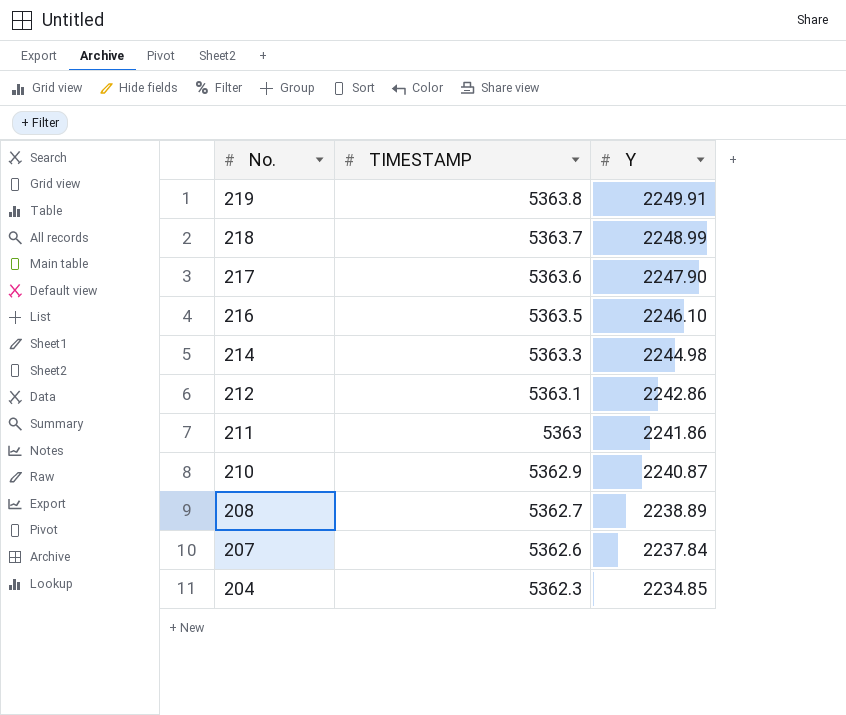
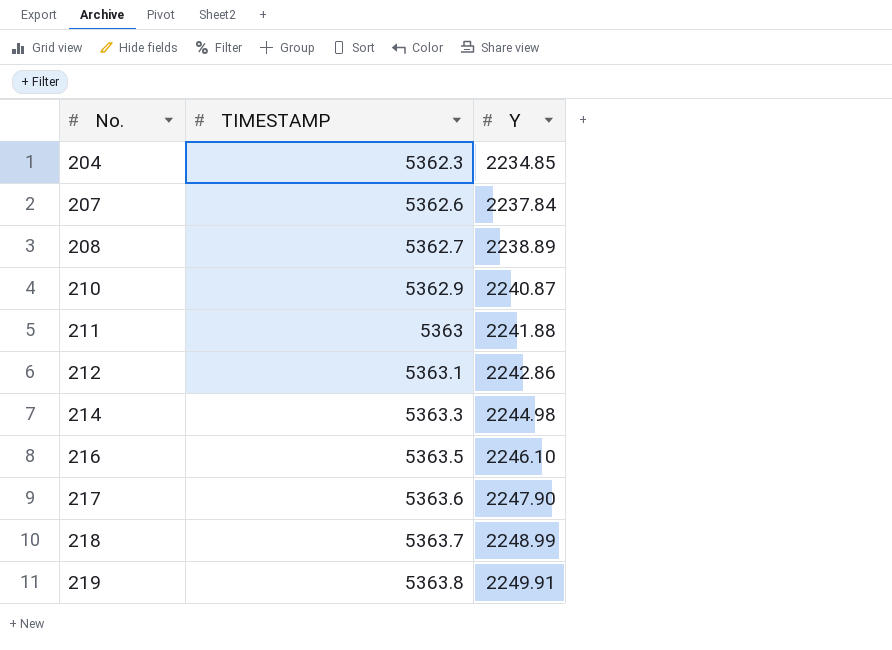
row order: No. descending -> No. ascending
211 | Y: 2241.86 -> 2241.88

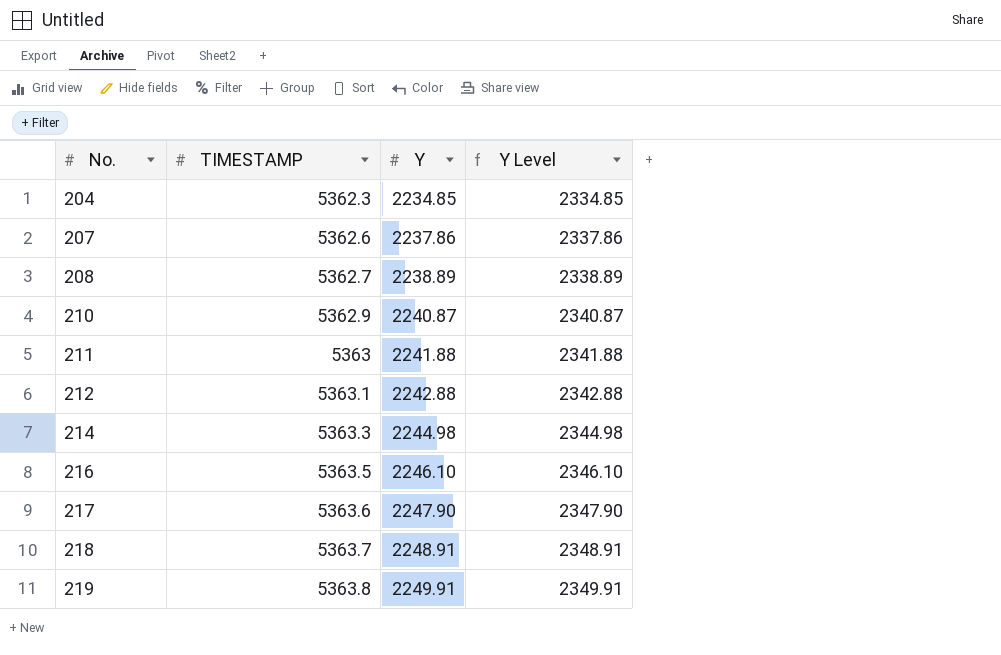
column Y Level | formula: none -> [Y] + 100
207 | Y: 2237.84 -> 2237.86
212 | Y: 2242.86 -> 2242.88
218 | Y: 2248.99 -> 2248.91

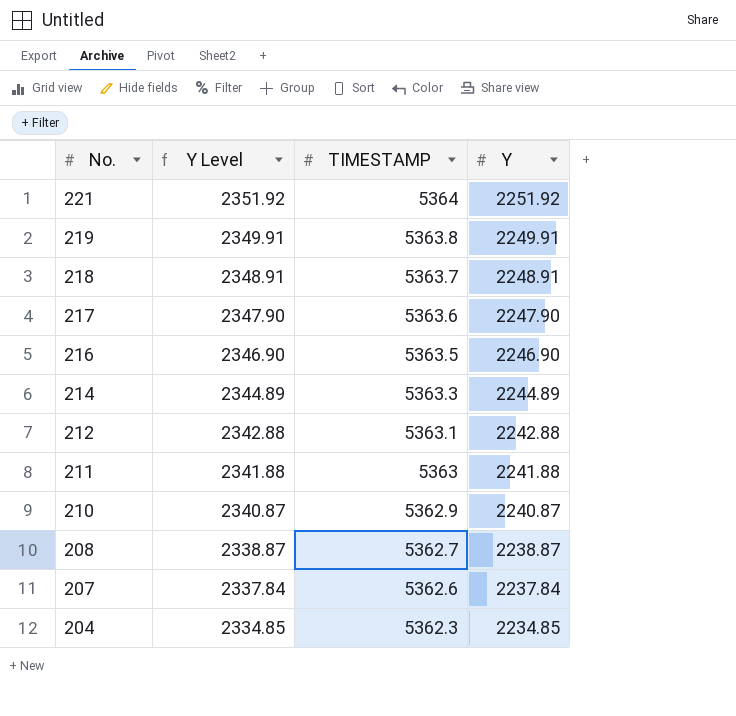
row order: No. ascending -> No. descending
column Y Level | position: 4 -> 2
row 221: none -> 2351.92 | 5364 | 2251.92
216 | Y Level: 2346.10 -> 2346.90
216 | Y: 2246.10 -> 2246.90
214 | Y Level: 2344.98 -> 2344.89
214 | Y: 2244.98 -> 2244.89
208 | Y Level: 2338.89 -> 2338.87
208 | Y: 2238.89 -> 2238.87
207 | Y Level: 2337.86 -> 2337.84
207 | Y: 2237.86 -> 2237.84

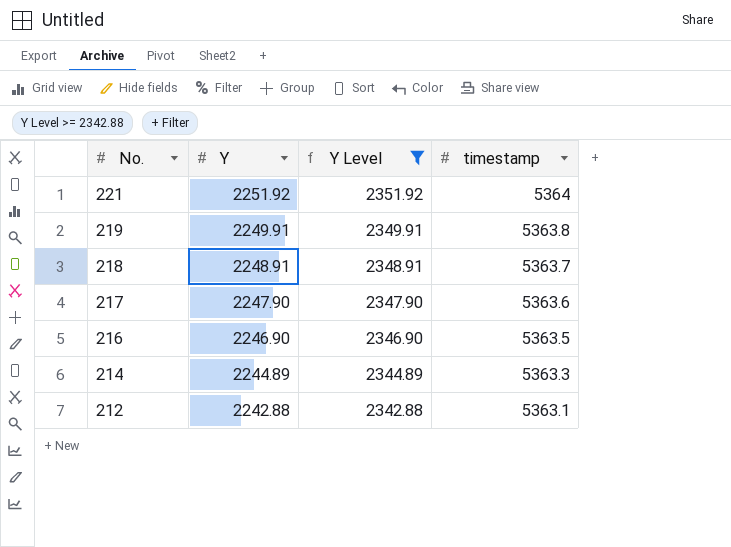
filter: none -> Y Level >= 2342.88
column Y | position: 4 -> 2
column name: TIMESTAMP -> timestamp

